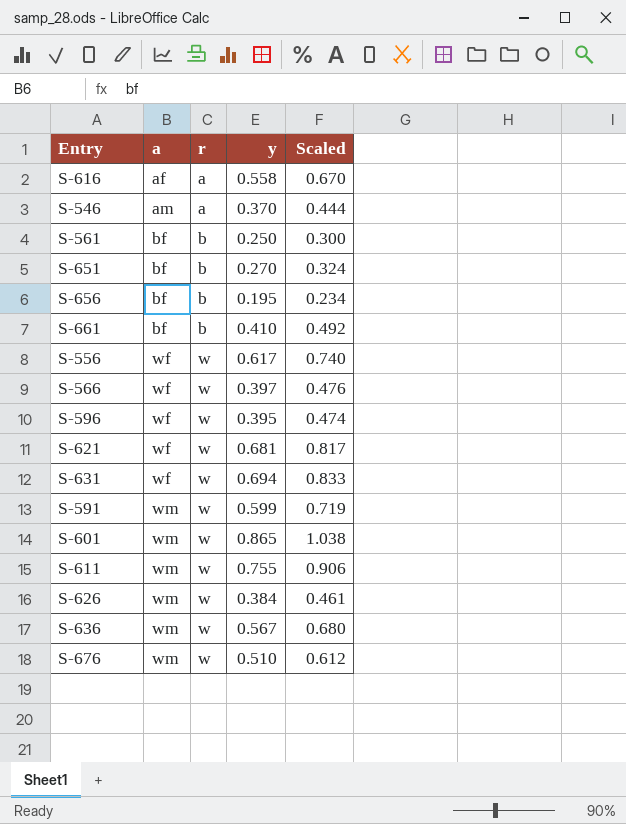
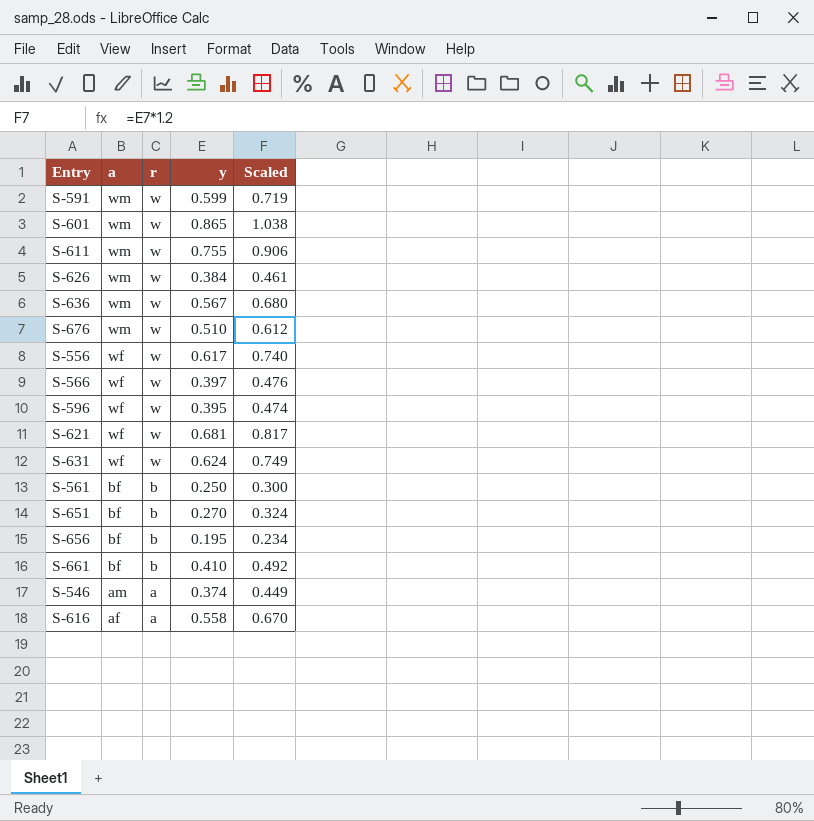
row order: a ascending -> a descending
S-631 | y: 0.694 -> 0.624
S-631 | Scaled: 0.833 -> 0.749
S-546 | y: 0.370 -> 0.374
S-546 | Scaled: 0.444 -> 0.449

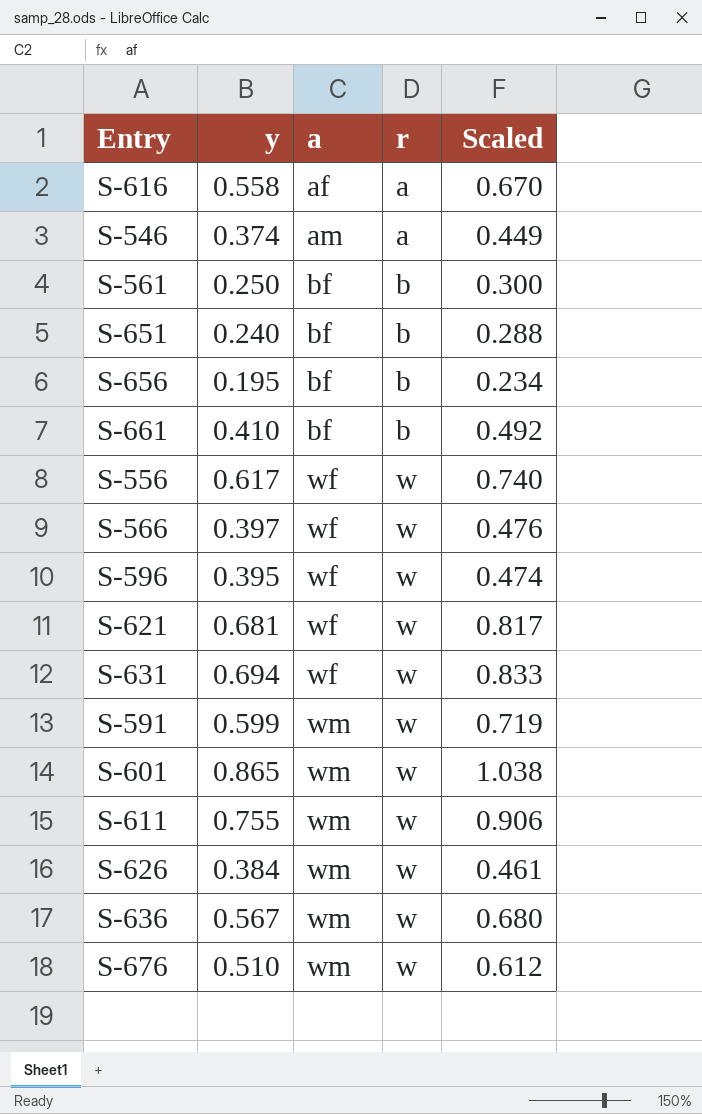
row order: a descending -> a ascending
column y | position: 4 -> 2
S-651 | y: 0.270 -> 0.240
S-651 | Scaled: 0.324 -> 0.288
S-631 | y: 0.624 -> 0.694
S-631 | Scaled: 0.749 -> 0.833

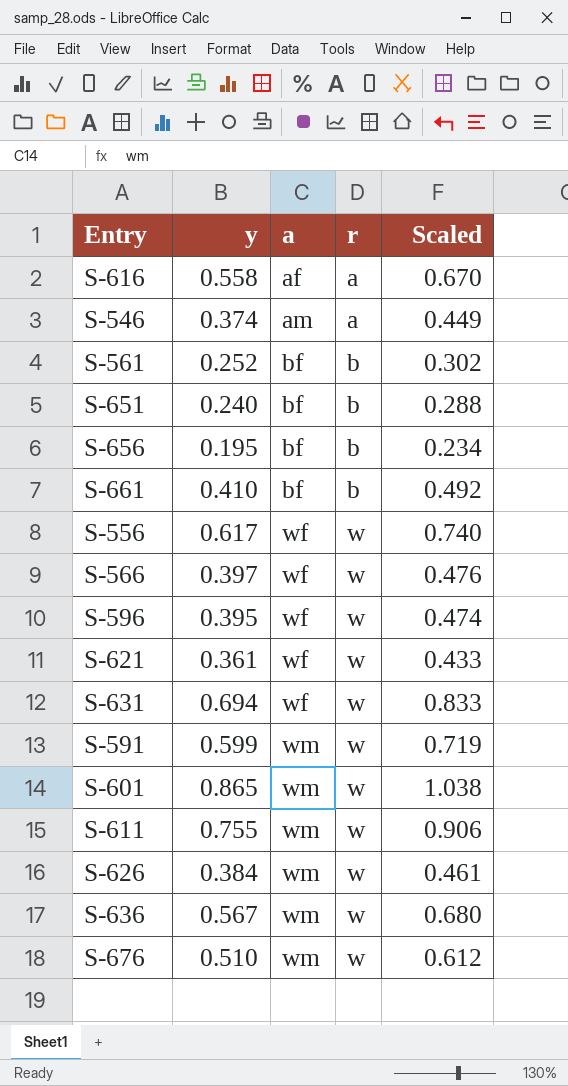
S-561 | y: 0.250 -> 0.252
S-561 | Scaled: 0.300 -> 0.302
S-621 | y: 0.681 -> 0.361
S-621 | Scaled: 0.817 -> 0.433

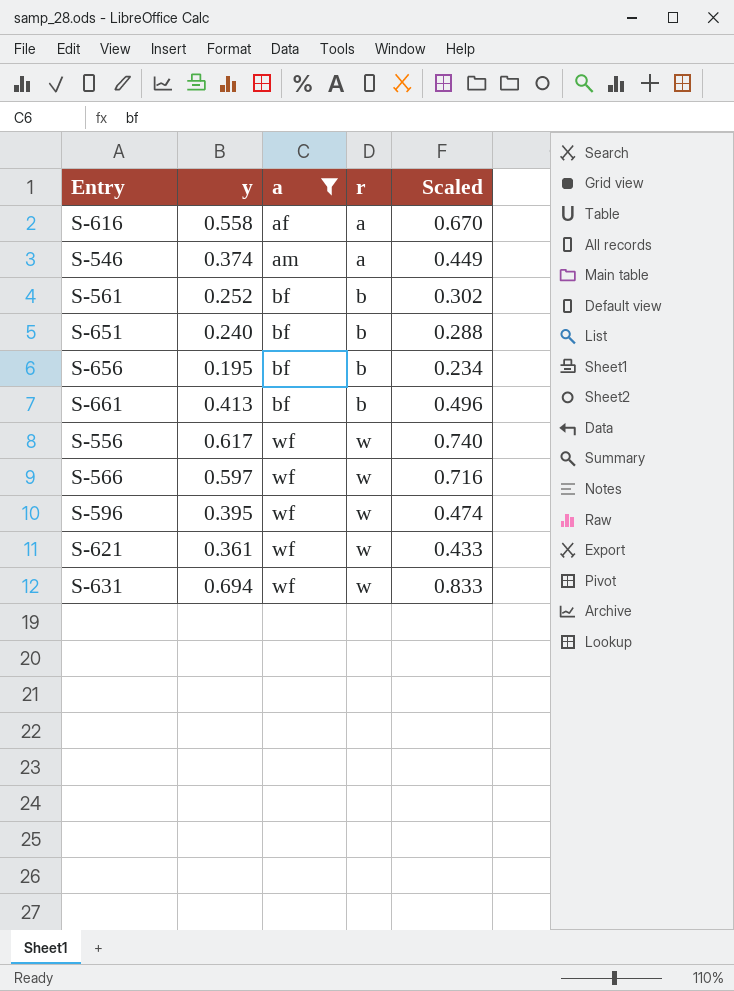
filter: none -> a != wm
S-661 | y: 0.410 -> 0.413
S-661 | Scaled: 0.492 -> 0.496
S-566 | y: 0.397 -> 0.597
S-566 | Scaled: 0.476 -> 0.716

